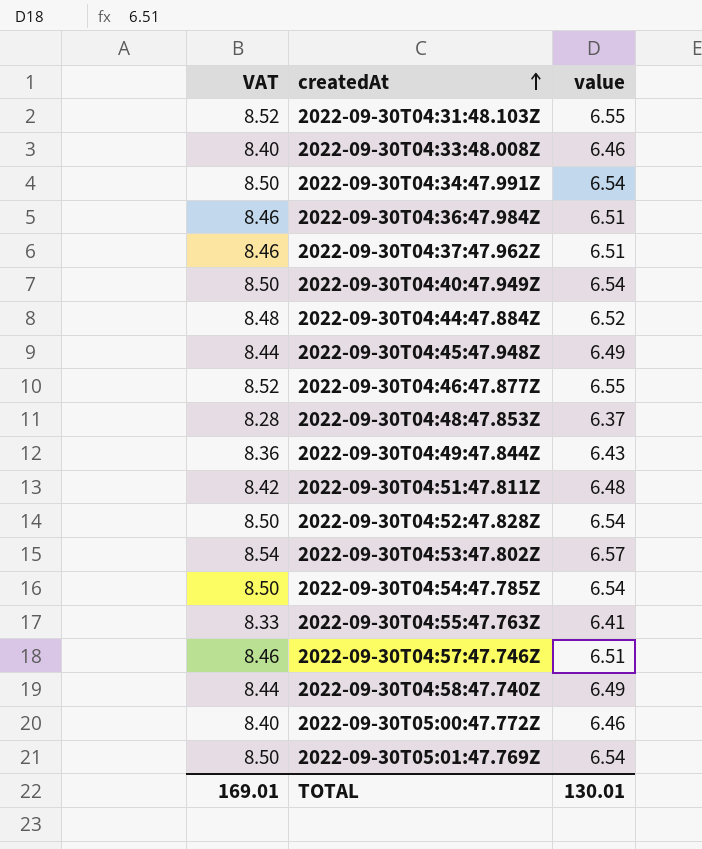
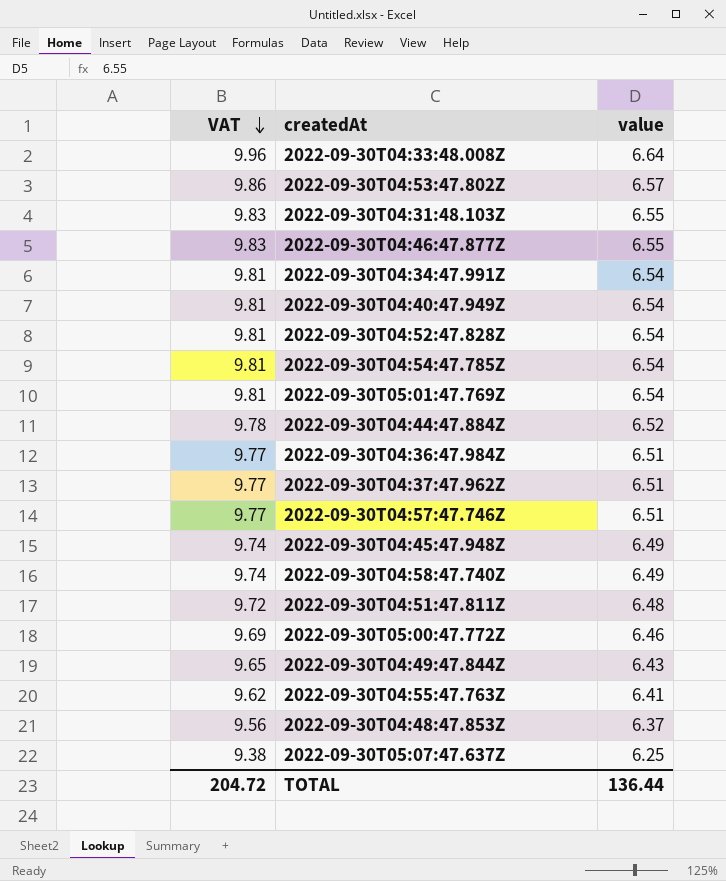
row order: createdAt ascending -> VAT descending
column VAT | formula: [value] * 1.3 -> [value] * 1.5
2022-09-30T04:33:48.008Z | value: 6.46 -> 6.64
row 2022-09-30T05:07:47.637Z: none -> 9.38 | 6.25
TOTAL | VAT: 169.01 -> 204.72
TOTAL | value: 130.01 -> 136.44

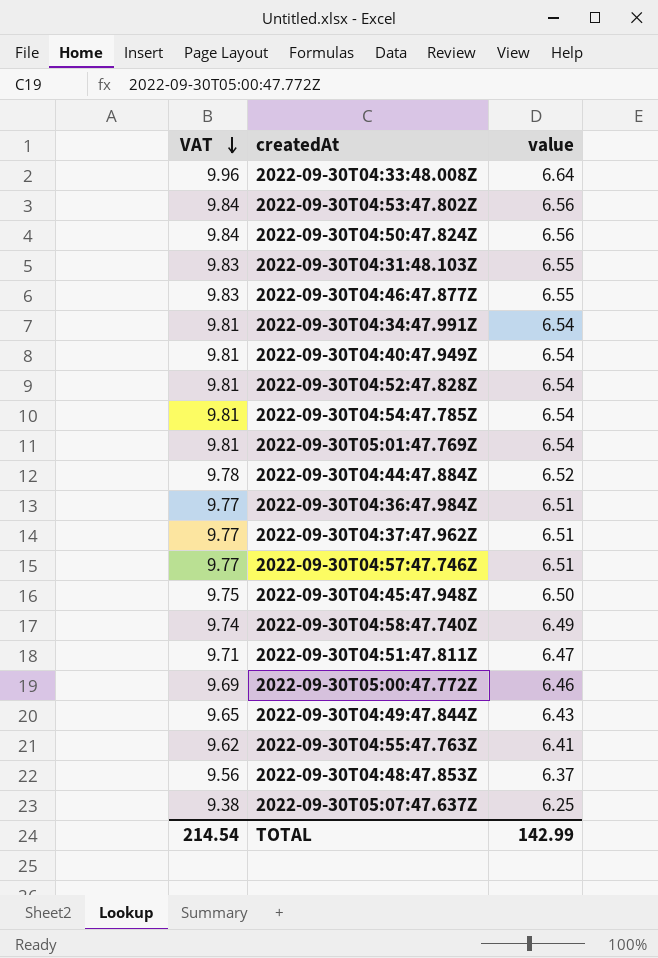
2022-09-30T04:53:47.802Z | VAT: 9.86 -> 9.84
2022-09-30T04:53:47.802Z | value: 6.57 -> 6.56
row 2022-09-30T04:50:47.824Z: none -> 9.84 | 6.56
2022-09-30T04:45:47.948Z | VAT: 9.74 -> 9.75
2022-09-30T04:45:47.948Z | value: 6.49 -> 6.50
2022-09-30T04:51:47.811Z | VAT: 9.72 -> 9.71
2022-09-30T04:51:47.811Z | value: 6.48 -> 6.47
TOTAL | VAT: 204.72 -> 214.54
TOTAL | value: 136.44 -> 142.99

